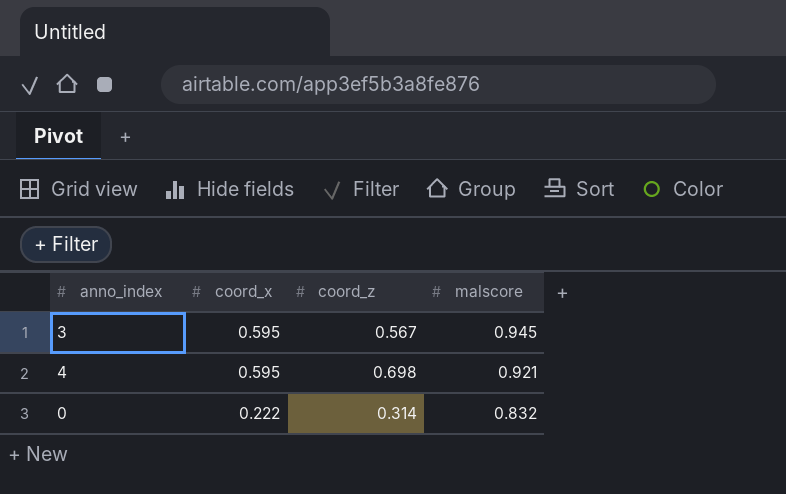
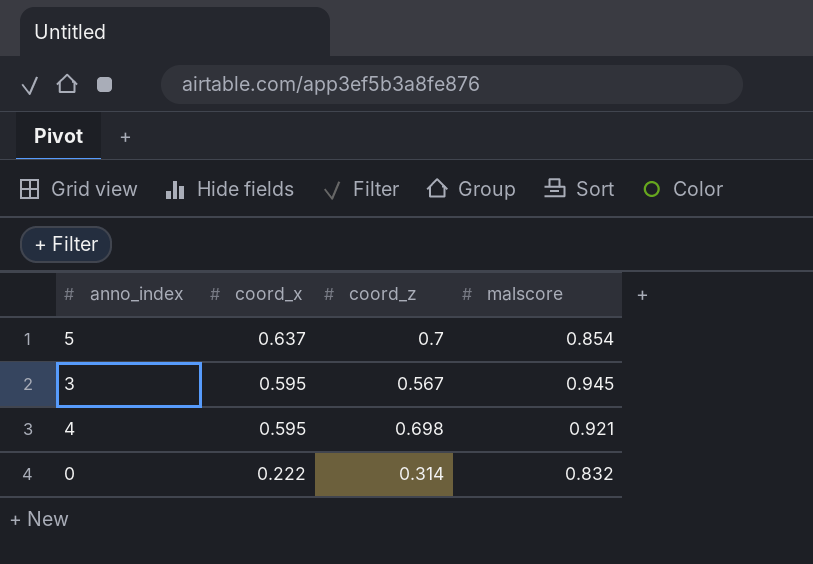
row 5: none -> 0.637 | 0.7 | 0.854

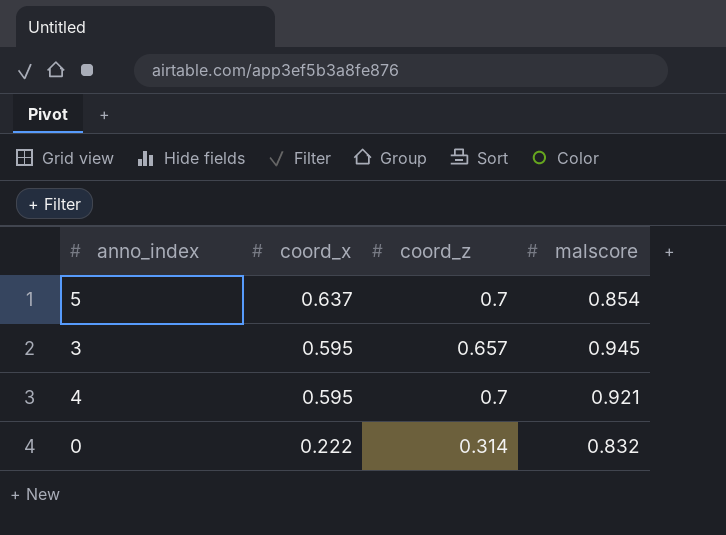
3 | coord_z: 0.567 -> 0.657
4 | coord_z: 0.698 -> 0.7

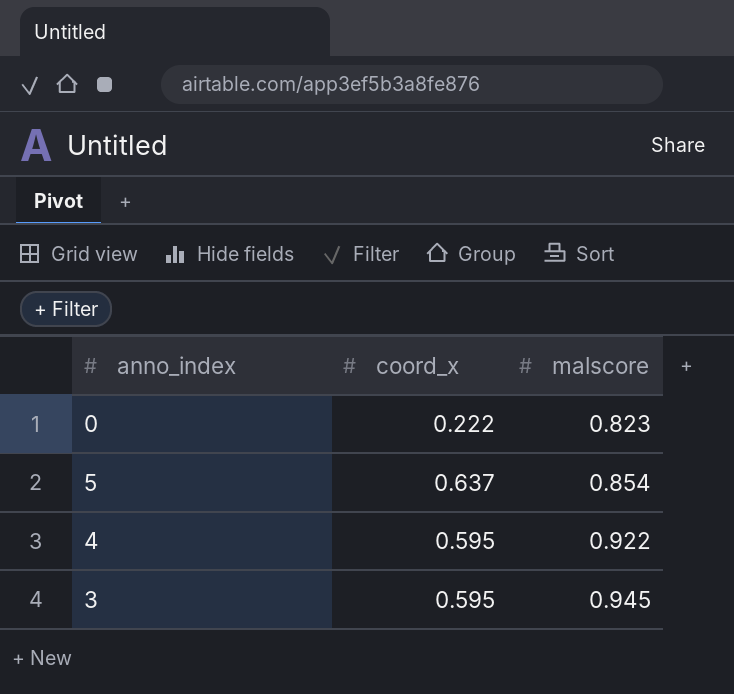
row order: coord_x descending -> malscore ascending
column coord_z | position: 3 -> none
0 | malscore: 0.832 -> 0.823
4 | malscore: 0.921 -> 0.922

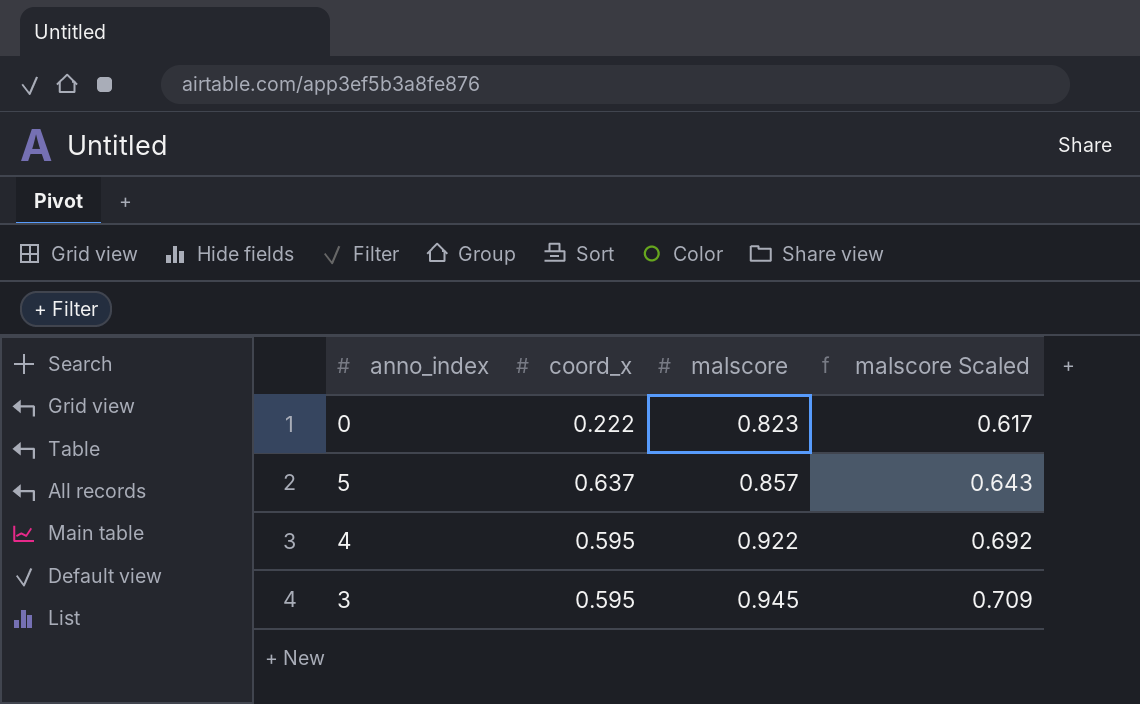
column malscore Scaled | formula: none -> [malscore] * 0.75
5 | malscore: 0.854 -> 0.857

